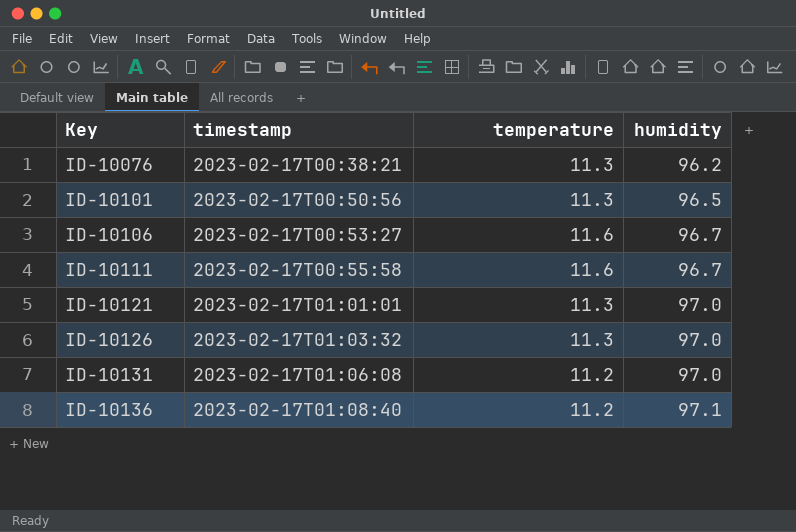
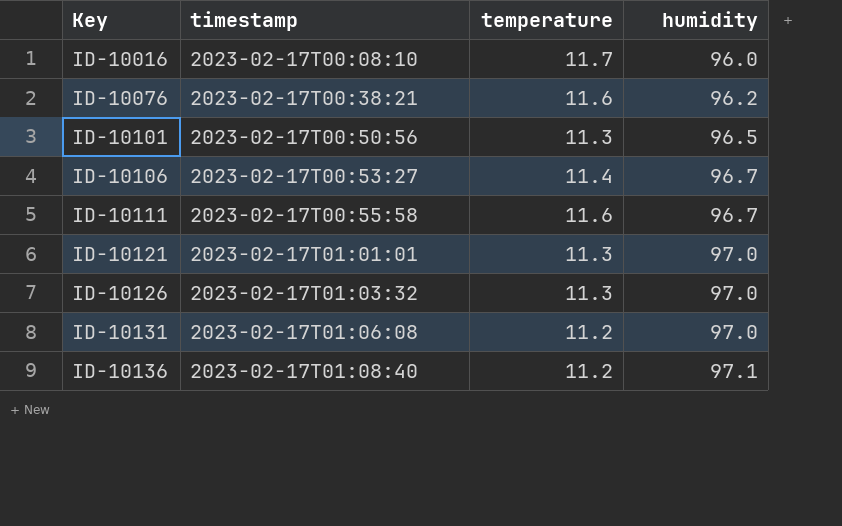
row ID-10016: none -> 2023-02-17T00:08:10 | 11.7 | 96.0
ID-10076 | temperature: 11.3 -> 11.6
ID-10106 | temperature: 11.6 -> 11.4

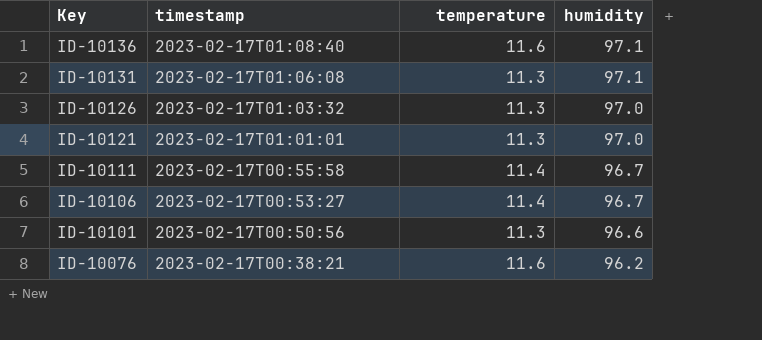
row order: Key ascending -> Key descending
row ID-10016: 2023-02-17T00:08:10 | 11.7 | 96.0 -> none
ID-10136 | temperature: 11.2 -> 11.6
ID-10131 | temperature: 11.2 -> 11.3
ID-10131 | humidity: 97.0 -> 97.1
ID-10111 | temperature: 11.6 -> 11.4
ID-10101 | humidity: 96.5 -> 96.6

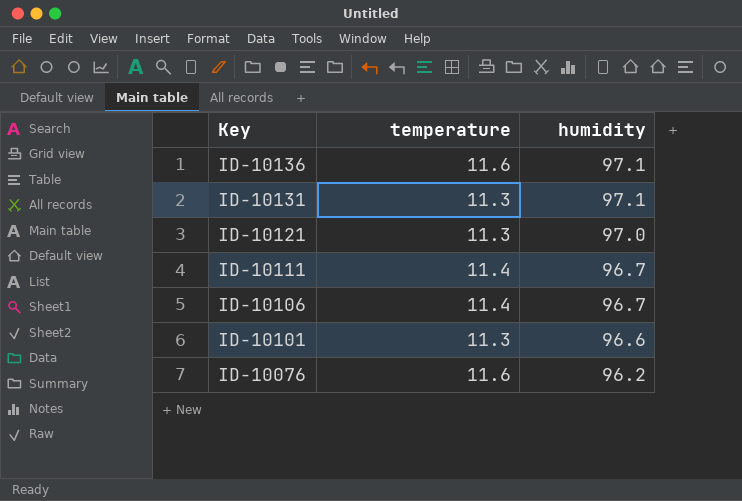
column timestamp | position: 2 -> none
row ID-10126: 2023-02-17T01:03:32 | 11.3 | 97.0 -> none

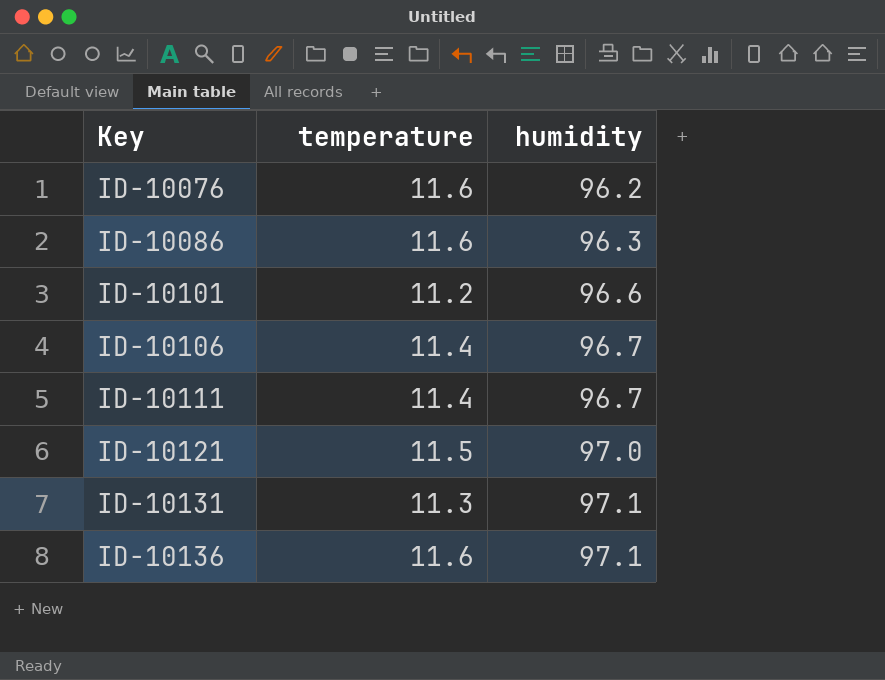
row order: Key descending -> Key ascending
row ID-10086: none -> 11.6 | 96.3
ID-10101 | temperature: 11.3 -> 11.2
ID-10121 | temperature: 11.3 -> 11.5

